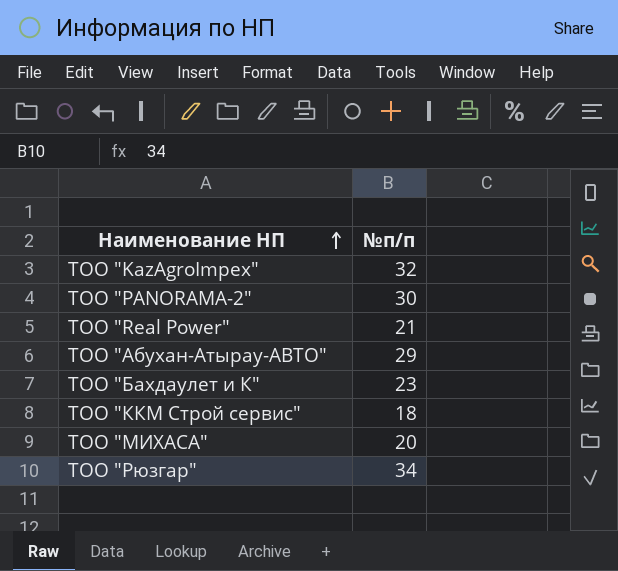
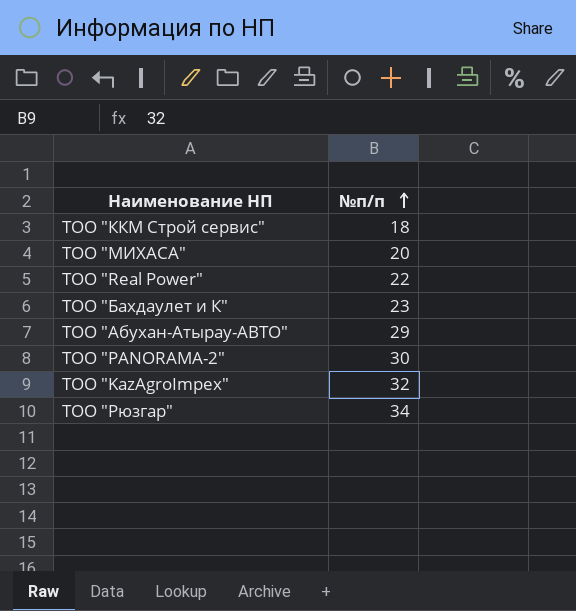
row order: Наименование НП ascending -> №п/п ascending
ТОО "Real Power" | №п/п: 21 -> 22

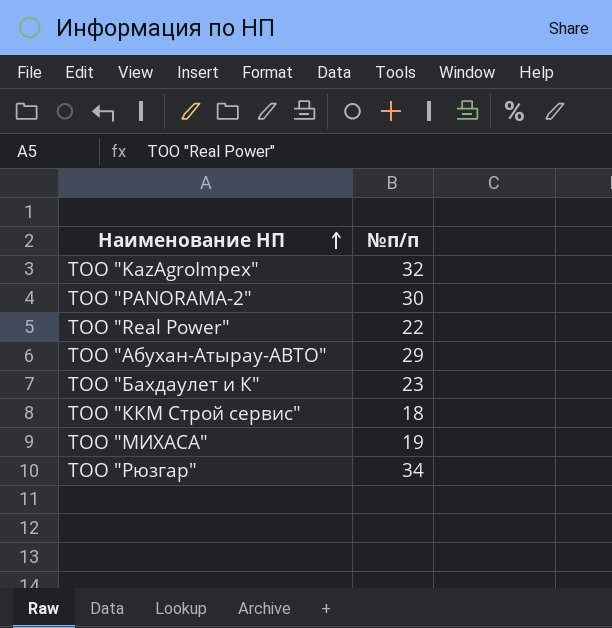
row order: №п/п ascending -> Наименование НП ascending
ТОО "МИХАСА" | №п/п: 20 -> 19

